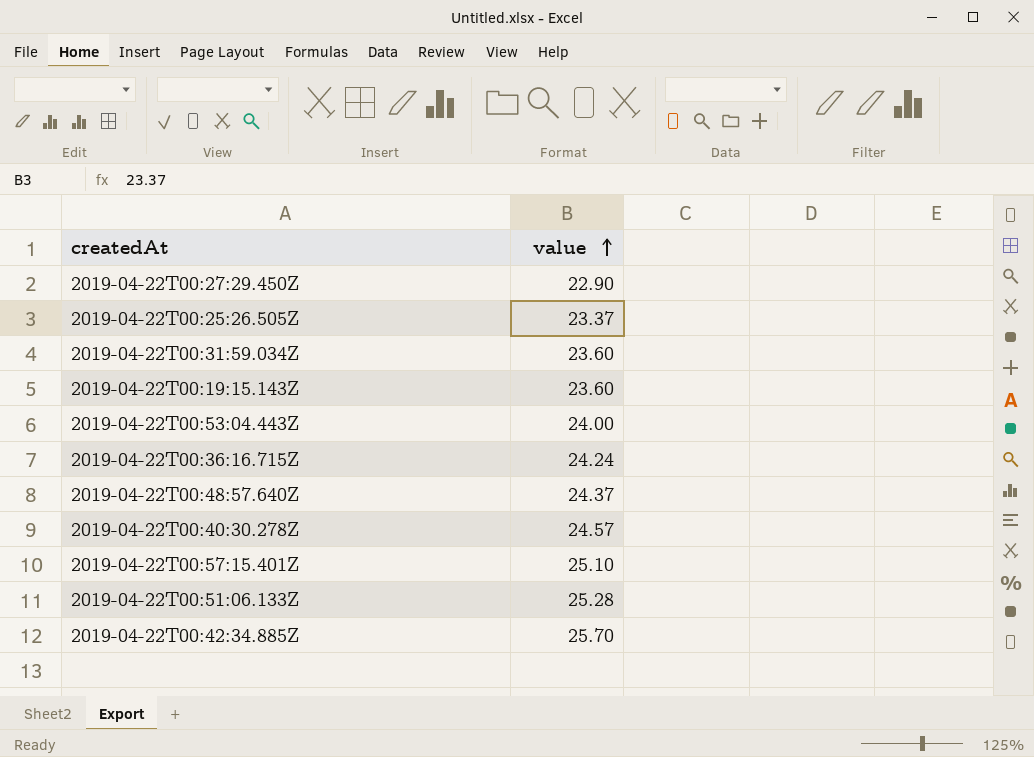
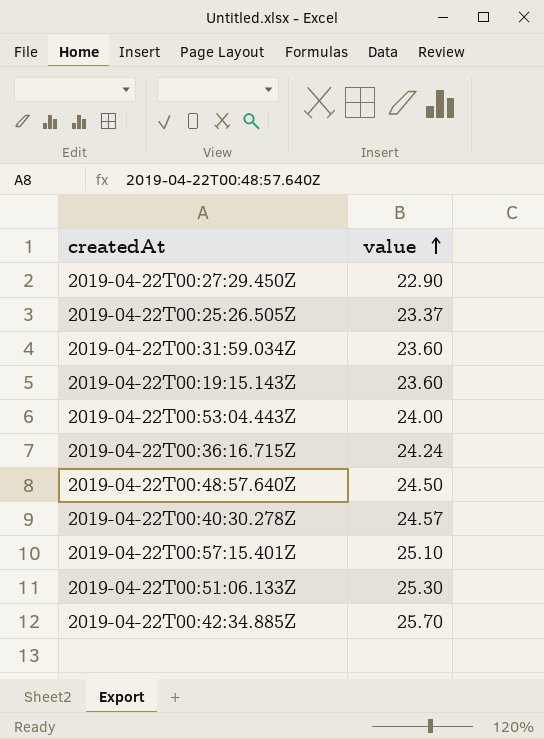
2019-04-22T00:48:57.640Z | value: 24.37 -> 24.50
2019-04-22T00:51:06.133Z | value: 25.28 -> 25.30

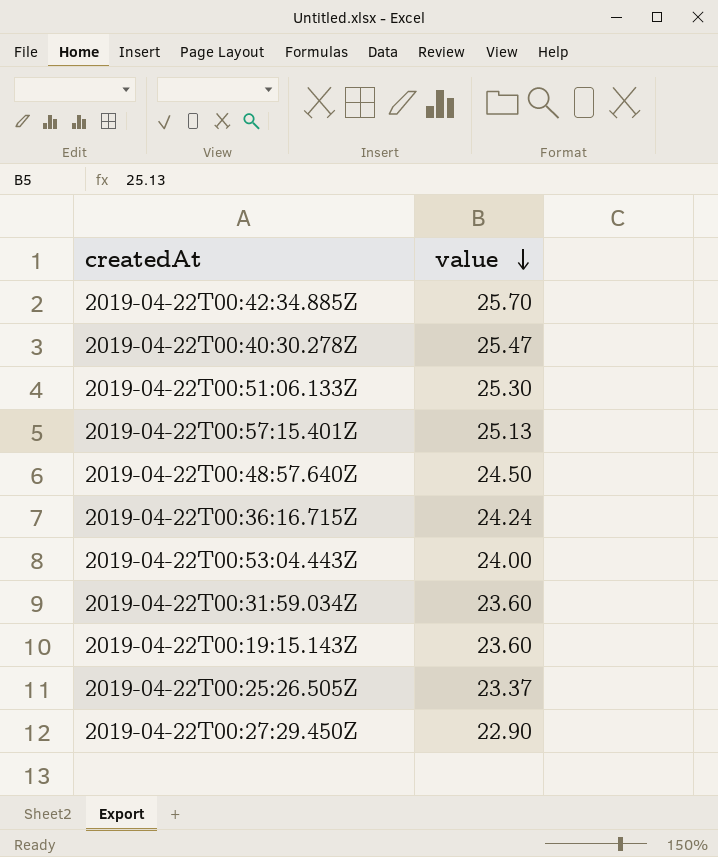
row order: value ascending -> value descending
2019-04-22T00:40:30.278Z | value: 24.57 -> 25.47
2019-04-22T00:57:15.401Z | value: 25.10 -> 25.13

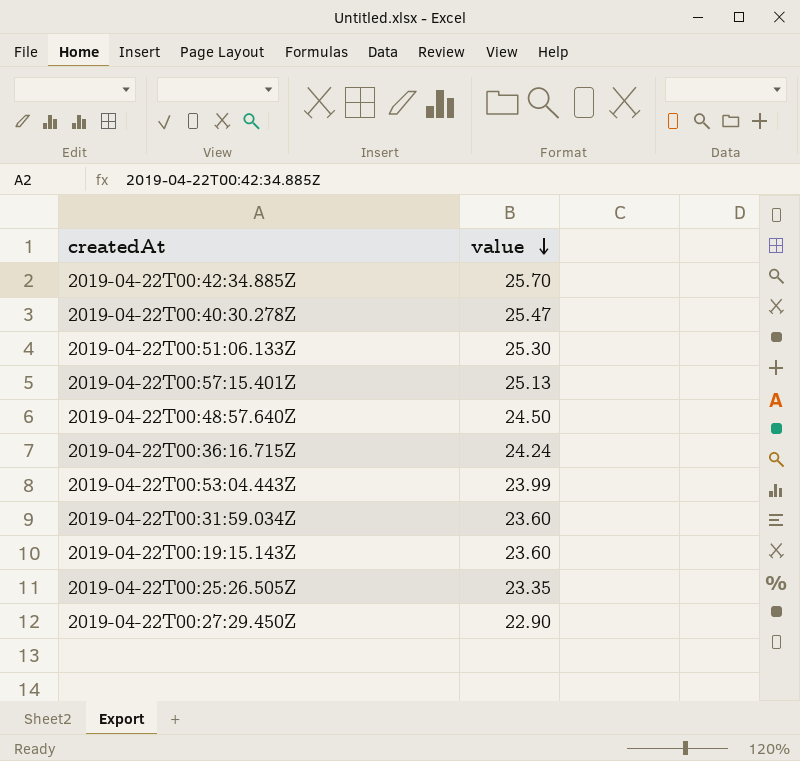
2019-04-22T00:53:04.443Z | value: 24.00 -> 23.99
2019-04-22T00:25:26.505Z | value: 23.37 -> 23.35

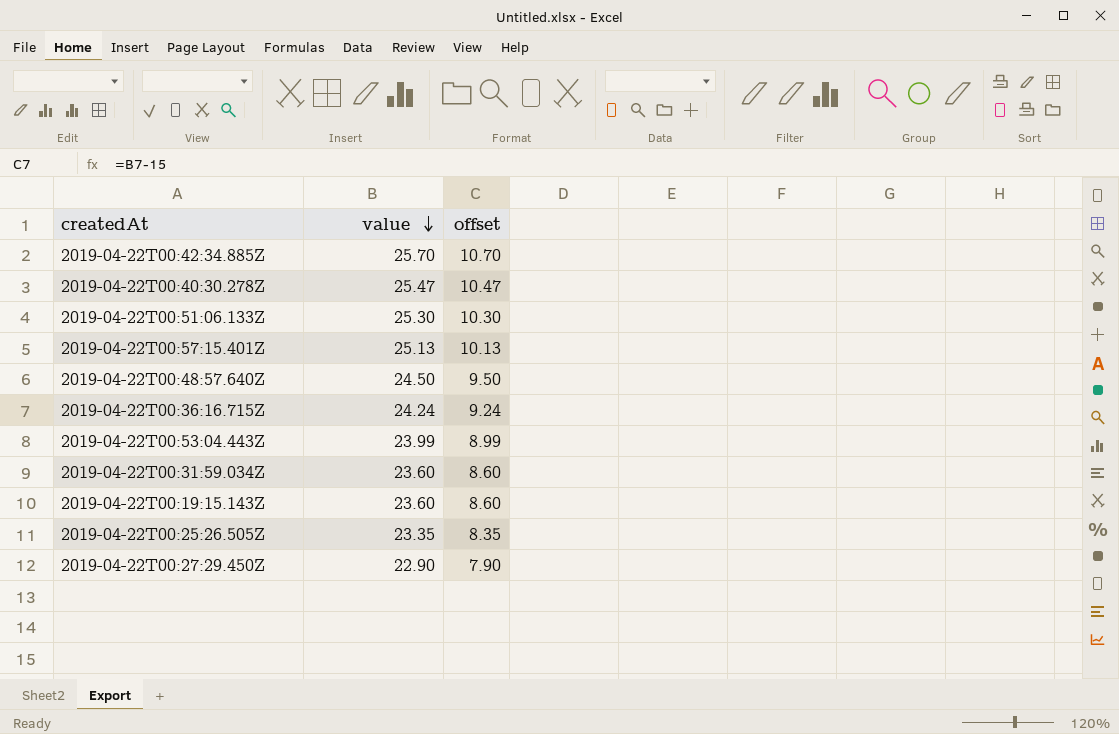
column offset | formula: none -> [value] - 15

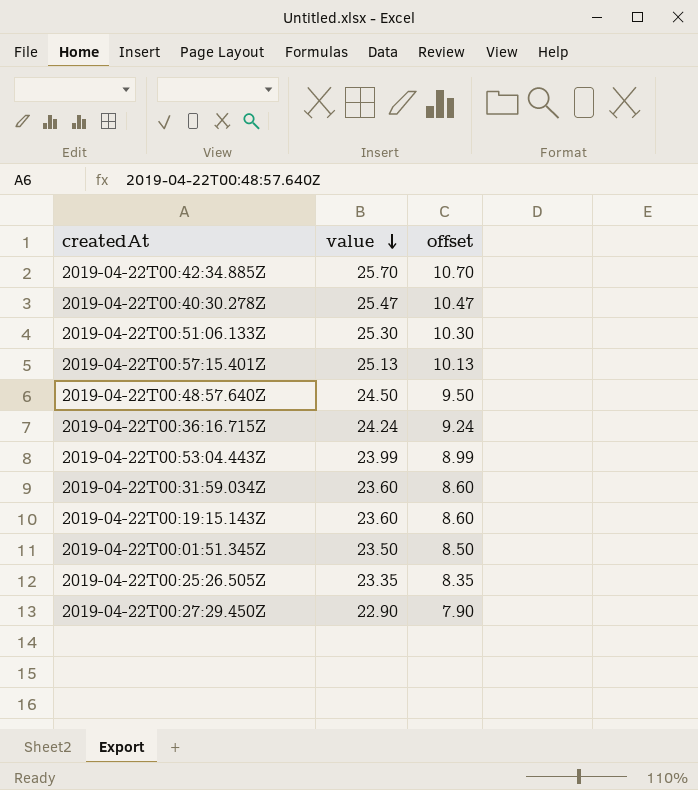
row 2019-04-22T00:01:51.345Z: none -> 23.50 | 8.50

